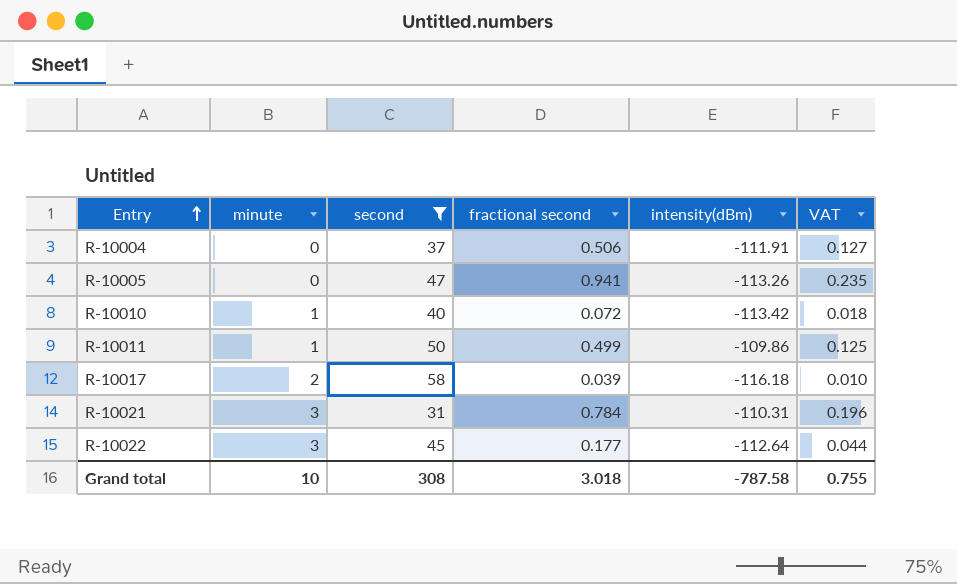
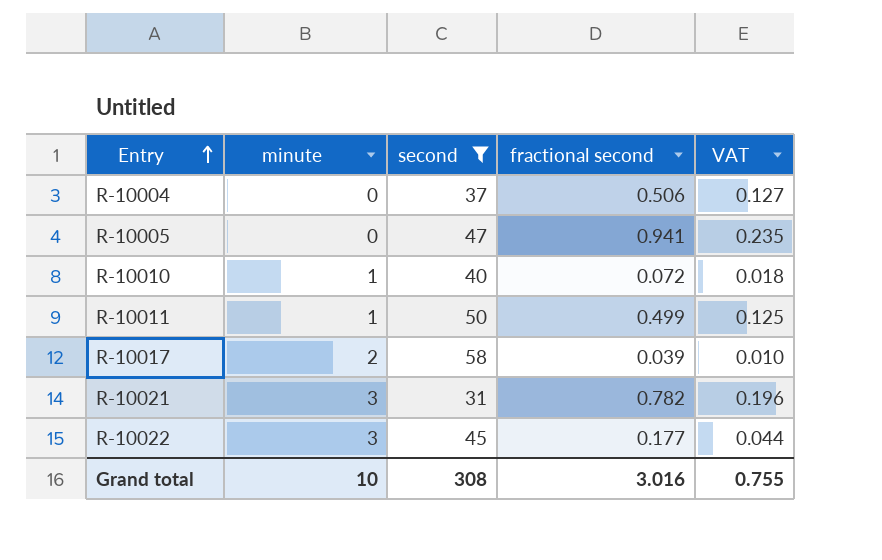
column intensity(dBm) | position: 5 -> none
R-10021 | fractional second: 0.784 -> 0.782
Grand total | fractional second: 3.018 -> 3.016

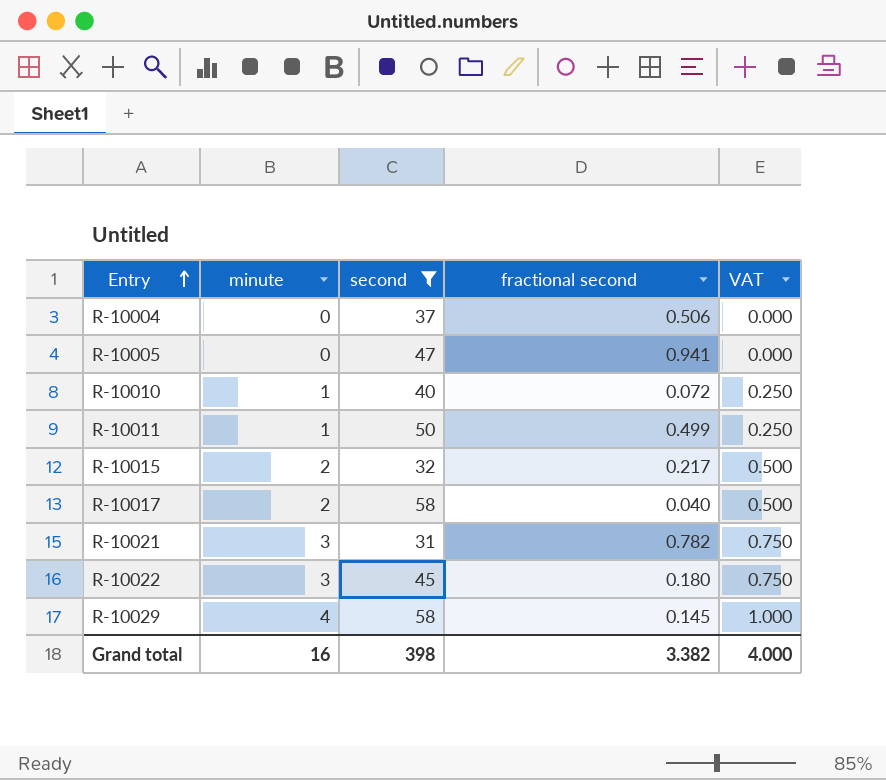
column VAT | formula: [fractional second] * 0.25 -> [minute] * 0.25
row R-10015: none -> 2 | 32 | 0.217 | 0.500
R-10017 | fractional second: 0.039 -> 0.040
R-10022 | fractional second: 0.177 -> 0.180
row R-10029: none -> 4 | 58 | 0.145 | 1.000
Grand total | minute: 10 -> 16
Grand total | second: 308 -> 398
Grand total | fractional second: 3.016 -> 3.382
Grand total | VAT: 0.755 -> 4.000

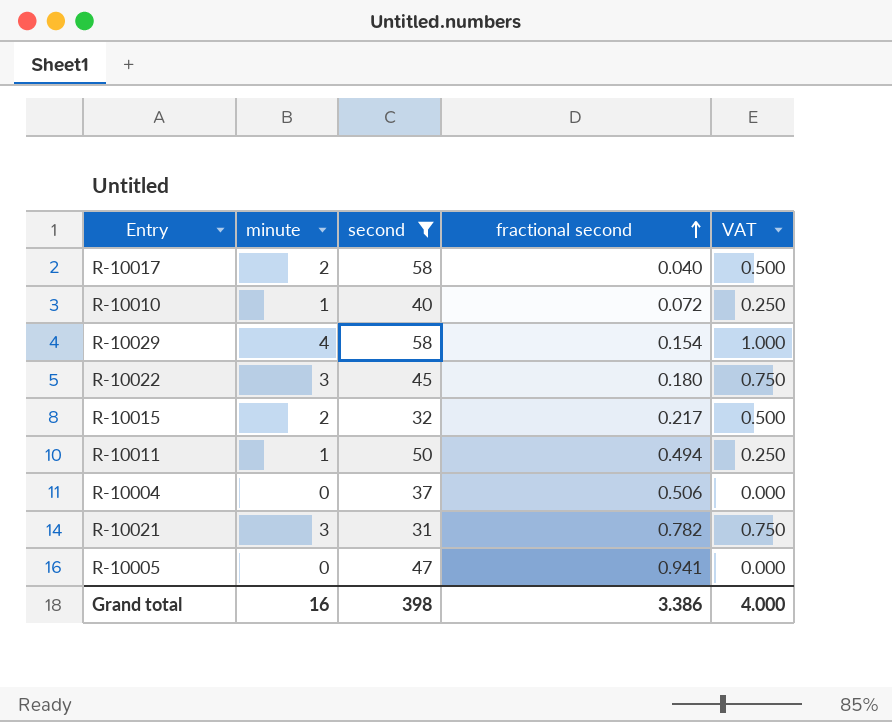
row order: Entry ascending -> fractional second ascending
R-10029 | fractional second: 0.145 -> 0.154
R-10011 | fractional second: 0.499 -> 0.494
Grand total | fractional second: 3.382 -> 3.386

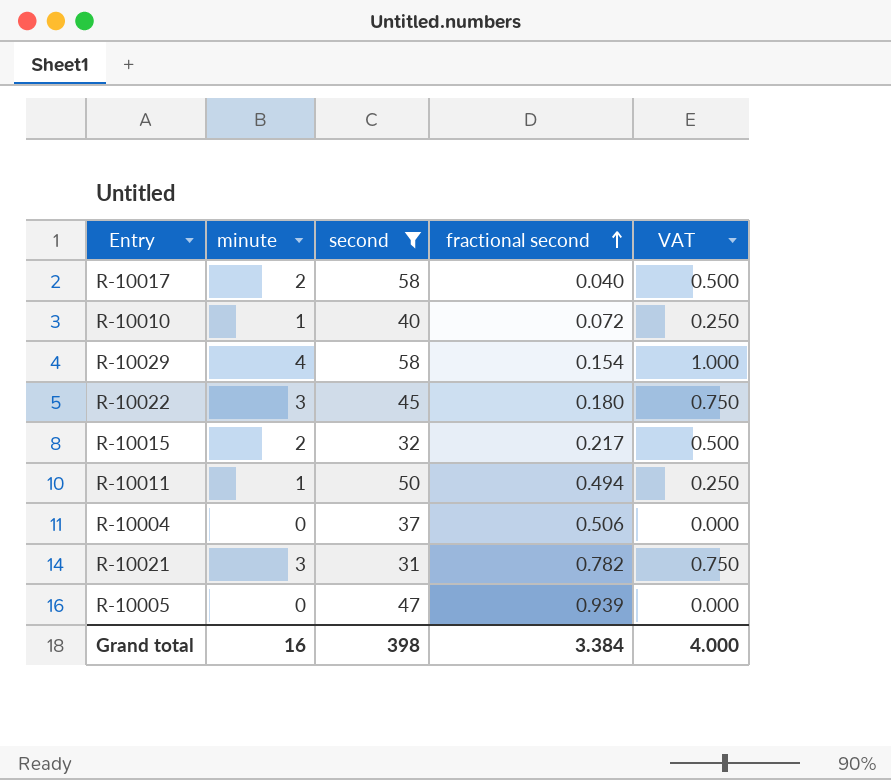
R-10005 | fractional second: 0.941 -> 0.939
Grand total | fractional second: 3.386 -> 3.384

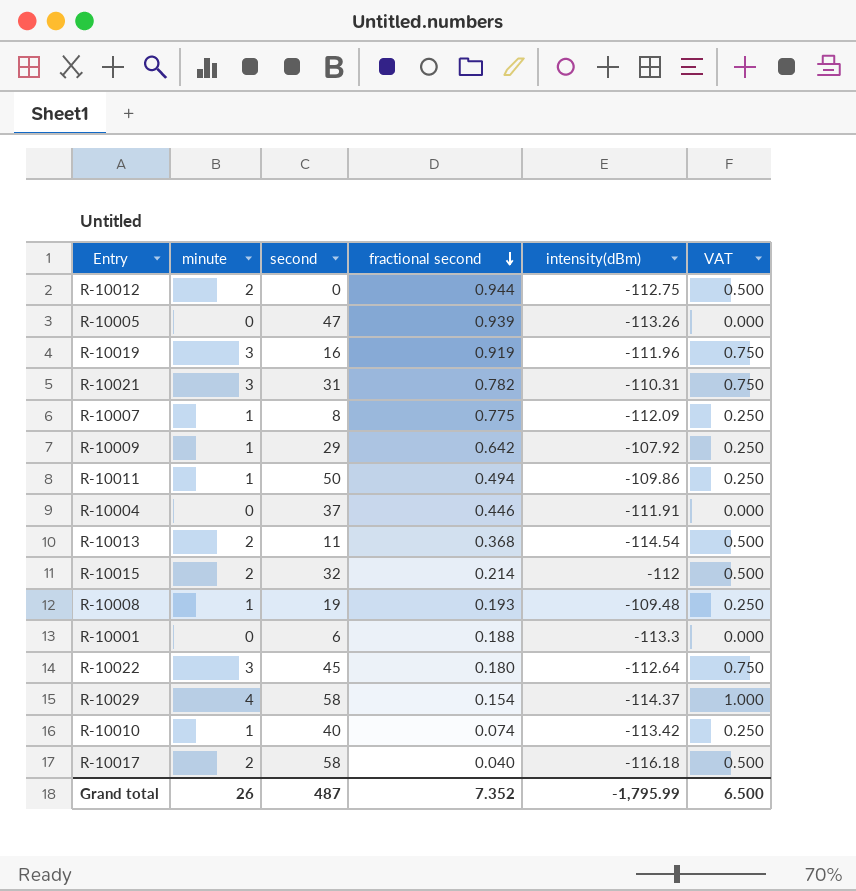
filter: second >= 31 -> none
row order: fractional second ascending -> fractional second descending
column intensity(dBm) | position: none -> 5
R-10004 | fractional second: 0.506 -> 0.446
R-10015 | fractional second: 0.217 -> 0.214
R-10010 | fractional second: 0.072 -> 0.074
Grand total | minute: 16 -> 26
Grand total | second: 398 -> 487
Grand total | fractional second: 3.384 -> 7.352
Grand total | VAT: 4.000 -> 6.500

